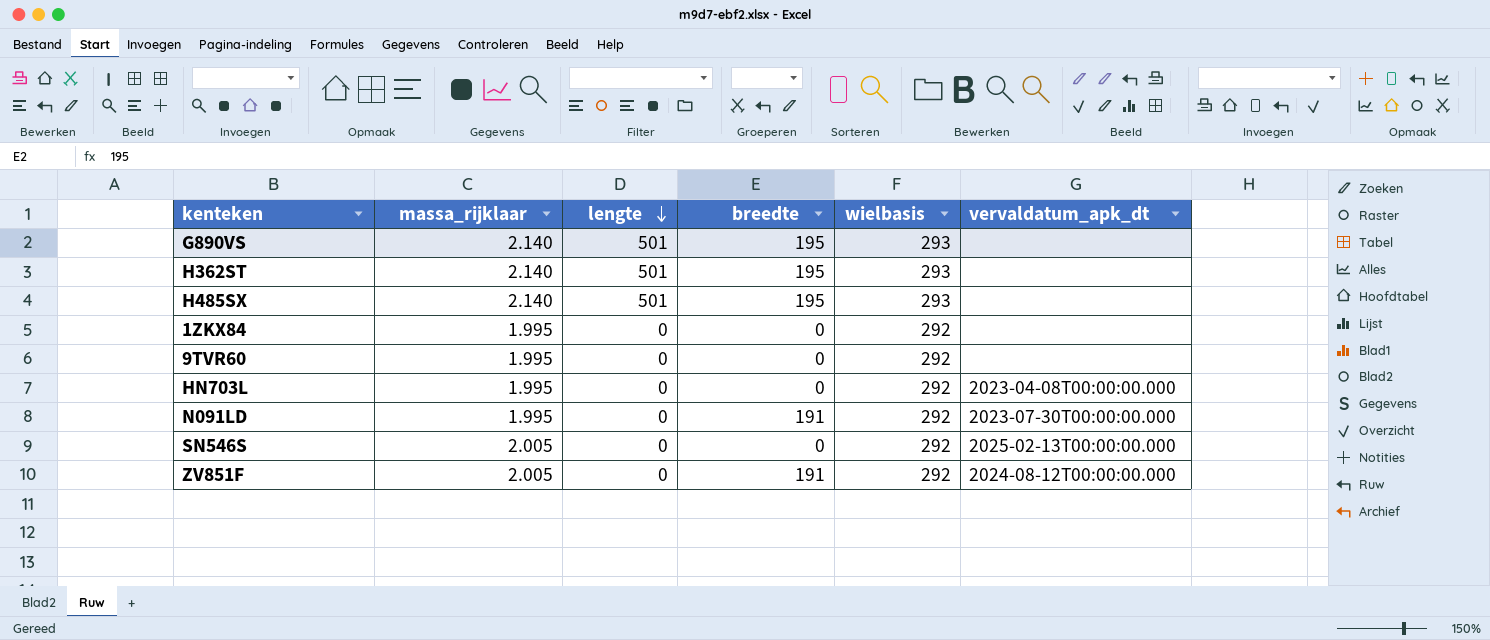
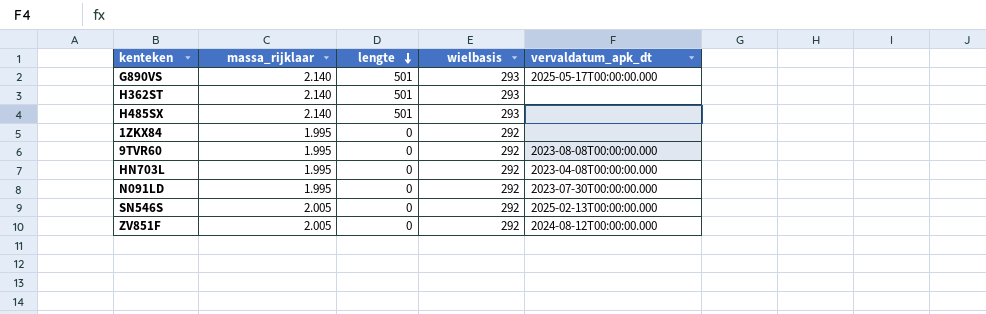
column breedte | position: 4 -> none
G890VS | vervaldatum_apk_dt: none -> 2025-05-17T00:00:00.000
9TVR60 | vervaldatum_apk_dt: none -> 2023-08-08T00:00:00.000

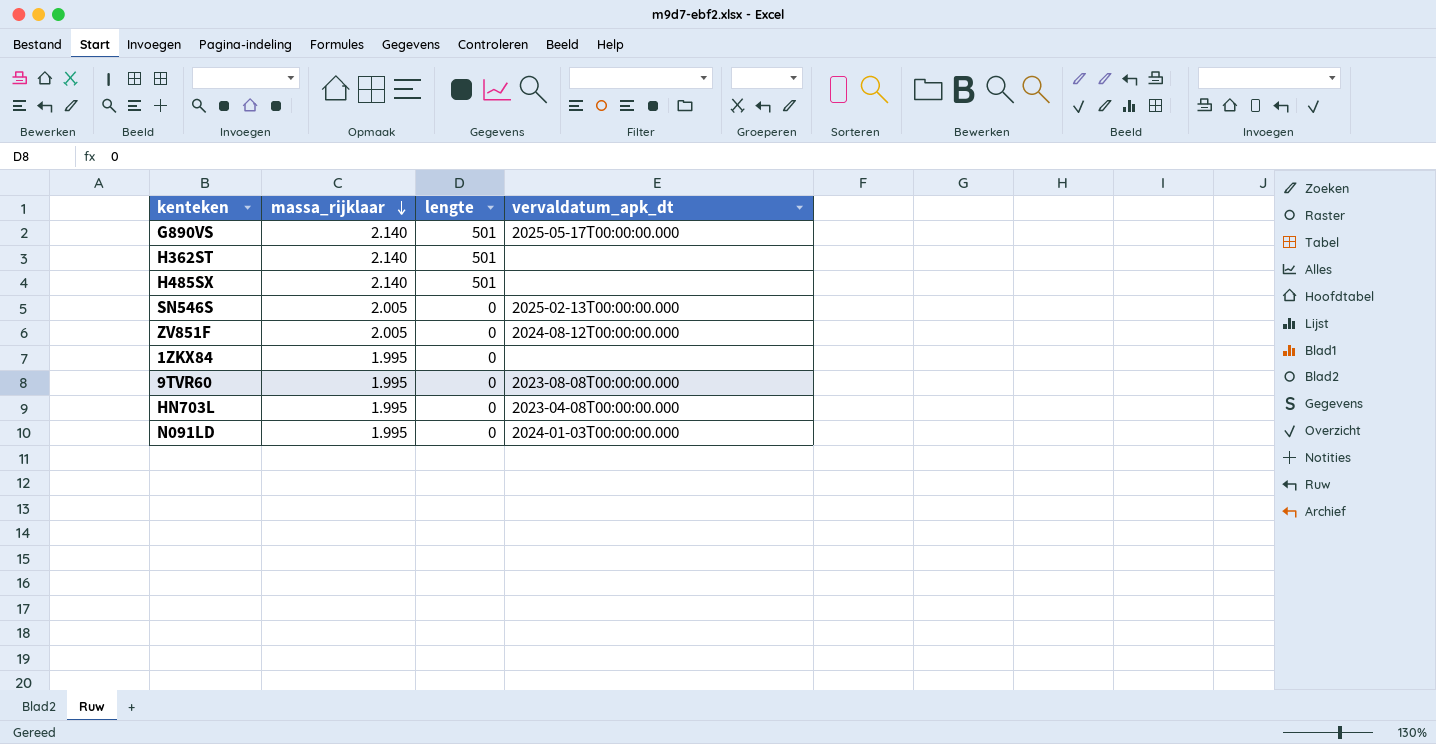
row order: lengte descending -> massa_rijklaar descending
column wielbasis | position: 4 -> none
N091LD | vervaldatum_apk_dt: 2023-07-30T00:00:00.000 -> 2024-01-03T00:00:00.000

